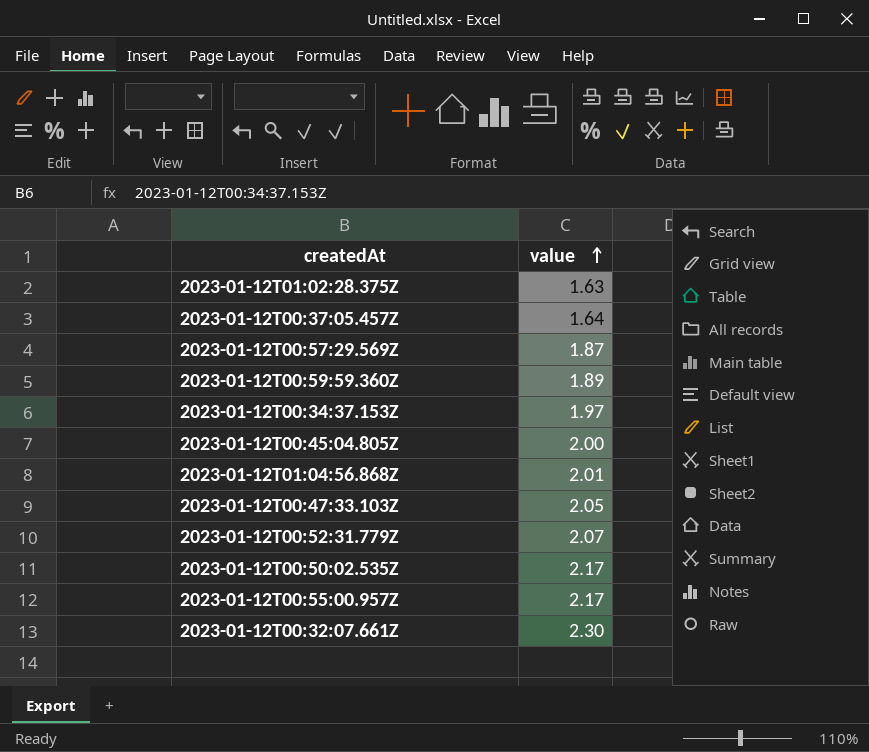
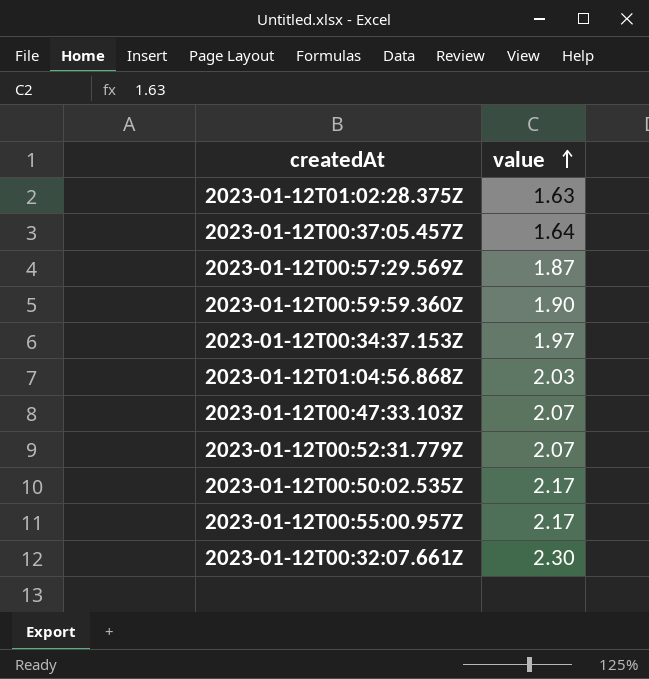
row 2023-01-12T00:45:04.805Z: 2.00 -> none
2023-01-12T00:59:59.360Z | value: 1.89 -> 1.90
2023-01-12T01:04:56.868Z | value: 2.01 -> 2.03
2023-01-12T00:47:33.103Z | value: 2.05 -> 2.07

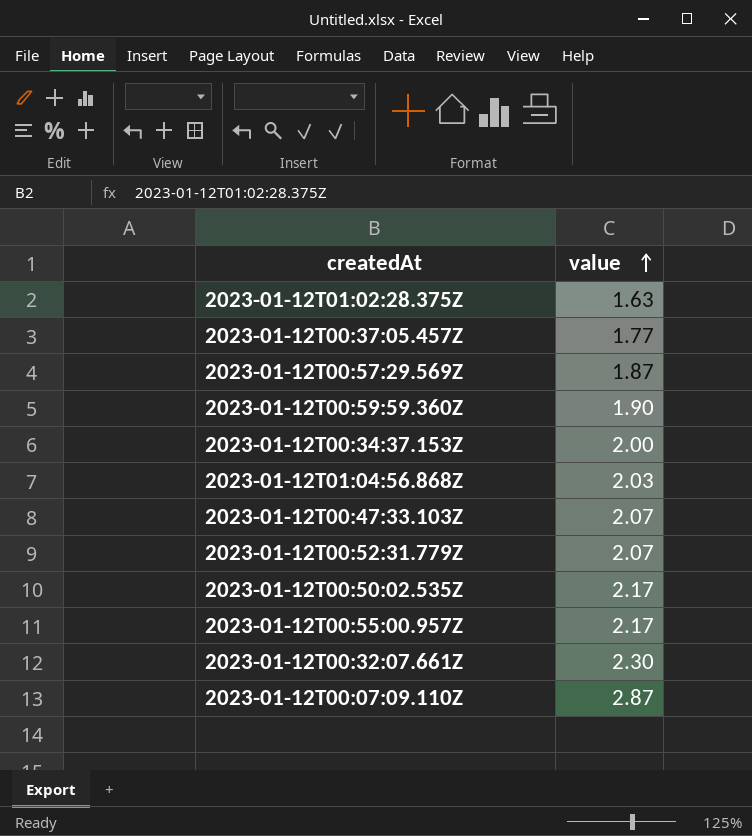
2023-01-12T00:37:05.457Z | value: 1.64 -> 1.77
2023-01-12T00:34:37.153Z | value: 1.97 -> 2.00
row 2023-01-12T00:07:09.110Z: none -> 2.87

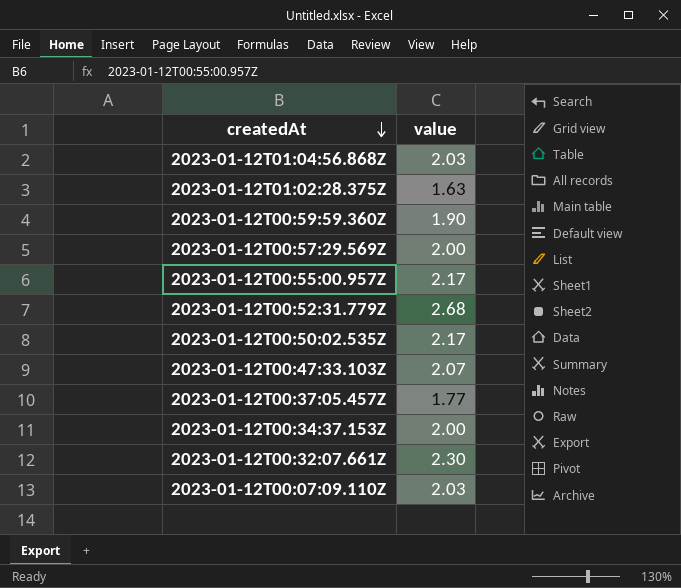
row order: value ascending -> createdAt descending
2023-01-12T00:57:29.569Z | value: 1.87 -> 2.00
2023-01-12T00:52:31.779Z | value: 2.07 -> 2.68
2023-01-12T00:07:09.110Z | value: 2.87 -> 2.03

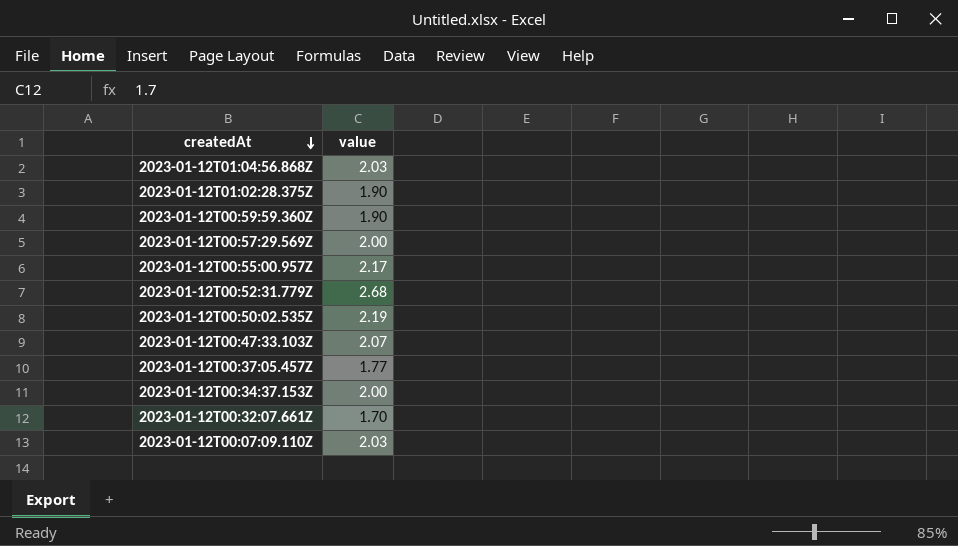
2023-01-12T01:02:28.375Z | value: 1.63 -> 1.90
2023-01-12T00:50:02.535Z | value: 2.17 -> 2.19
2023-01-12T00:32:07.661Z | value: 2.30 -> 1.70

